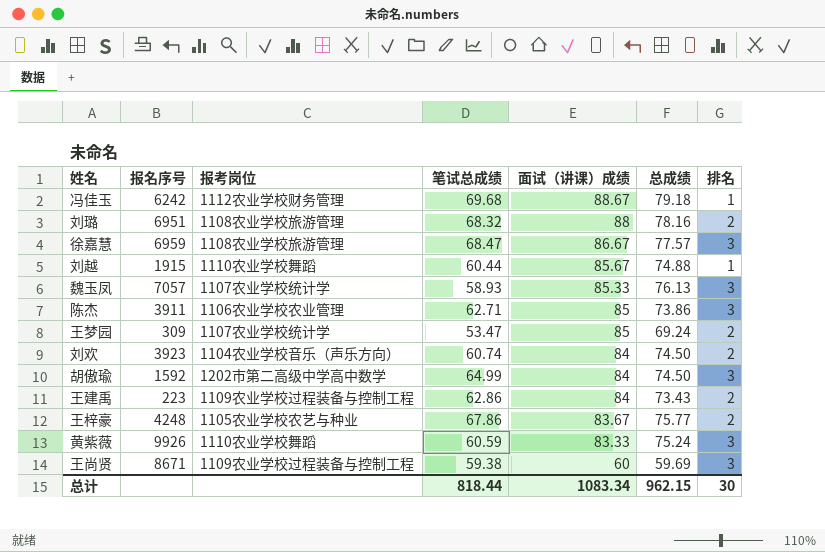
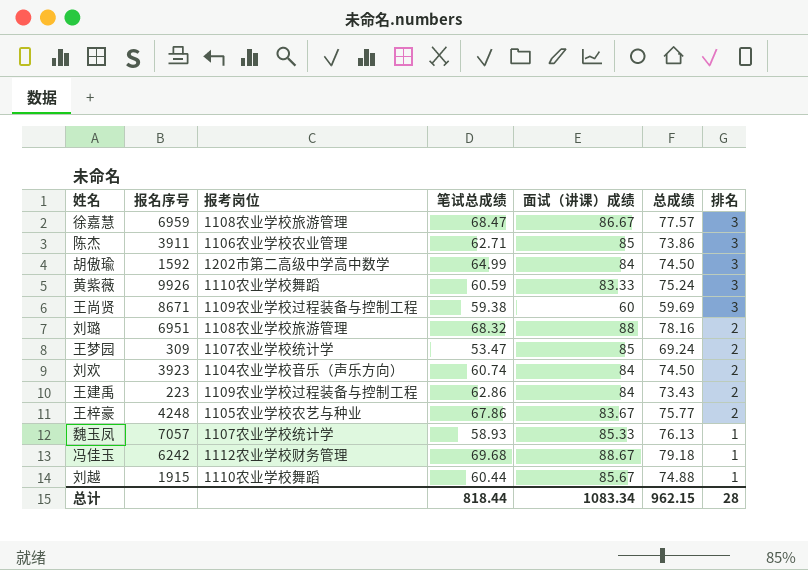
row order: 面试（讲课）成绩 descending -> 排名 descending
魏玉凤 | 排名: 3 -> 1
总计 | 排名: 30 -> 28

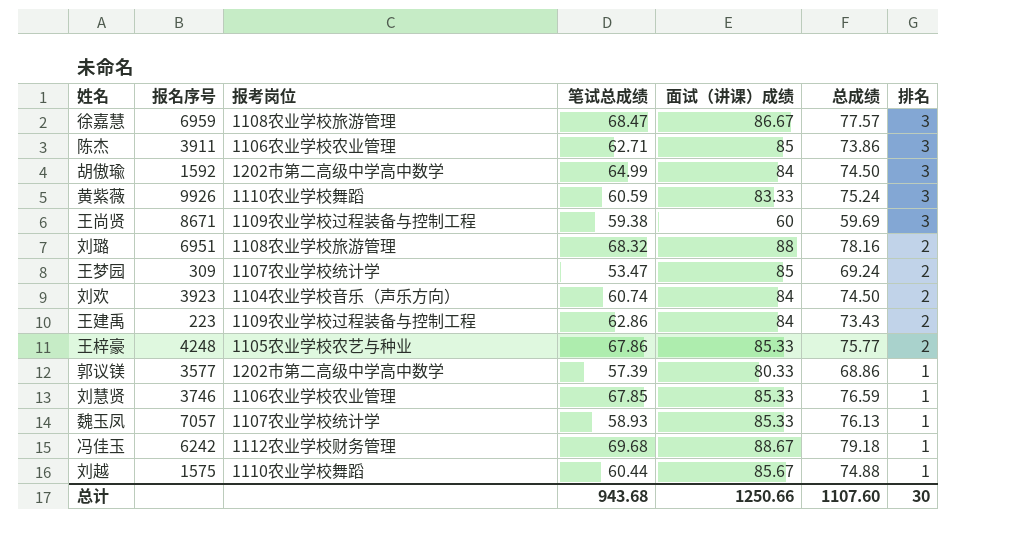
王梓豪 | 面试（讲课）成绩: 83.67 -> 85.33
row 郭议镁: none -> 3577 | 1202市第二高级中学高中数学 | 57.39 | 80.33 | 68.86 | 1
row 刘慧贤: none -> 3746 | 1106农业学校农业管理 | 67.85 | 85.33 | 76.59 | 1
刘越 | 报名序号: 1915 -> 1575
总计 | 笔试总成绩: 818.44 -> 943.68
总计 | 面试（讲课）成绩: 1083.34 -> 1250.66
总计 | 总成绩: 962.15 -> 1107.60
总计 | 排名: 28 -> 30

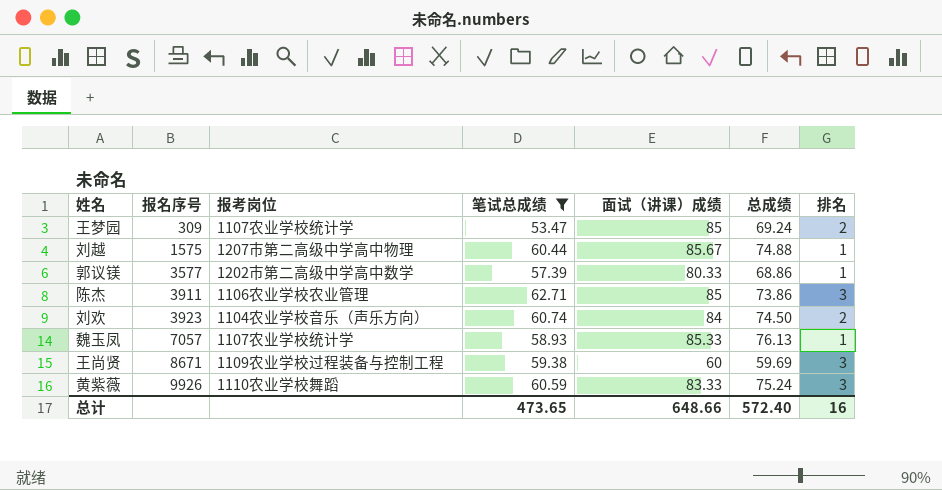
filter: none -> 笔试总成绩 <= 62.71
row order: 排名 descending -> 报名序号 ascending
刘越 | 报考岗位: 1110农业学校舞蹈 -> 1207市第二高级中学高中物理
总计 | 笔试总成绩: 943.68 -> 473.65
总计 | 面试（讲课）成绩: 1250.66 -> 648.66
总计 | 总成绩: 1107.60 -> 572.40
总计 | 排名: 30 -> 16

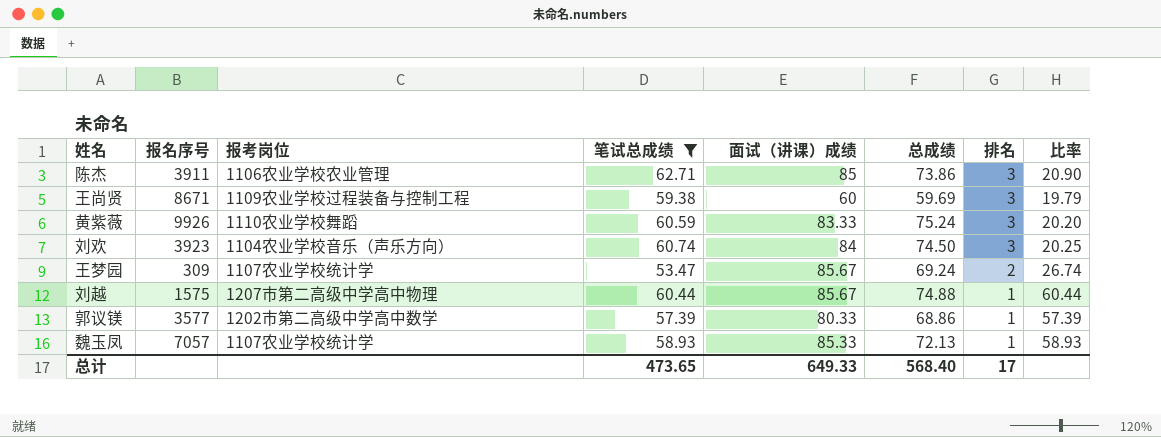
row order: 报名序号 ascending -> 排名 descending
column 比率 | formula: none -> [笔试总成绩] / [排名]
刘欢 | 排名: 2 -> 3
王梦园 | 面试（讲课）成绩: 85 -> 85.67
魏玉凤 | 总成绩: 76.13 -> 72.13
总计 | 面试（讲课）成绩: 648.66 -> 649.33
总计 | 总成绩: 572.40 -> 568.40
总计 | 排名: 16 -> 17

